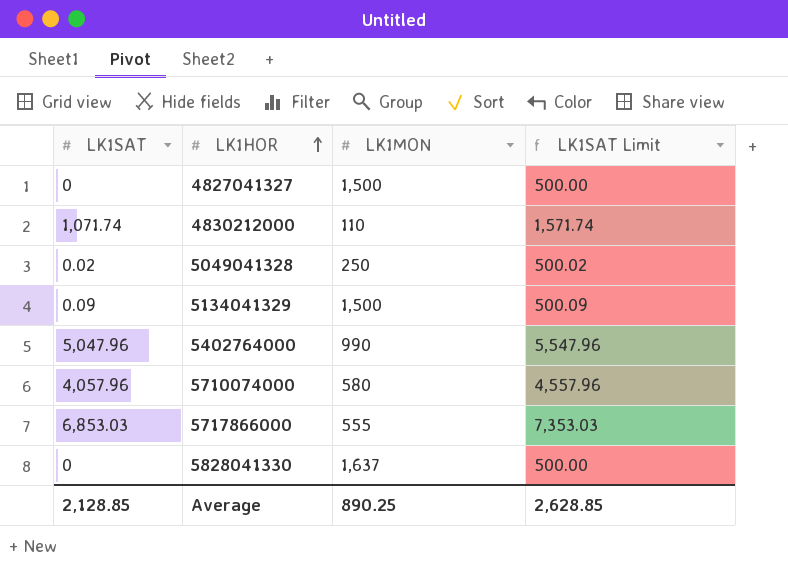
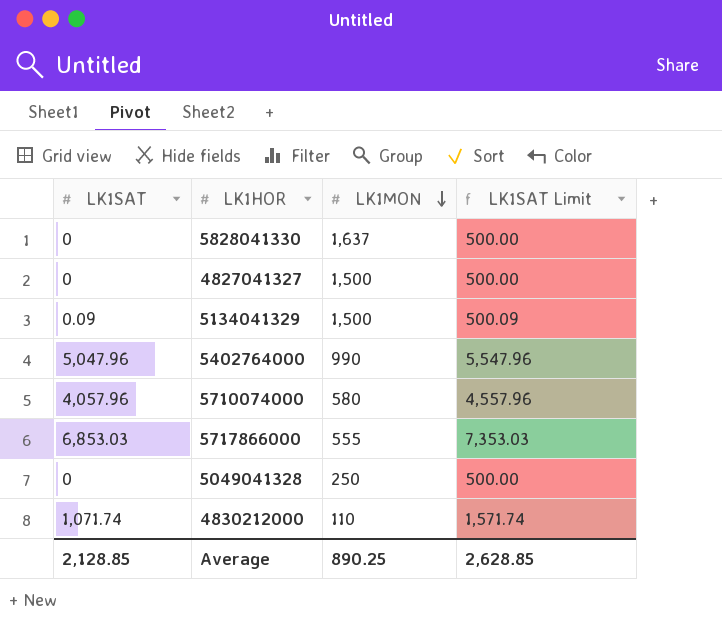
row order: LK1HOR ascending -> LK1MON descending
5049041328 | LK1SAT: 0.02 -> 0
5049041328 | LK1SAT Limit: 500.02 -> 500.00

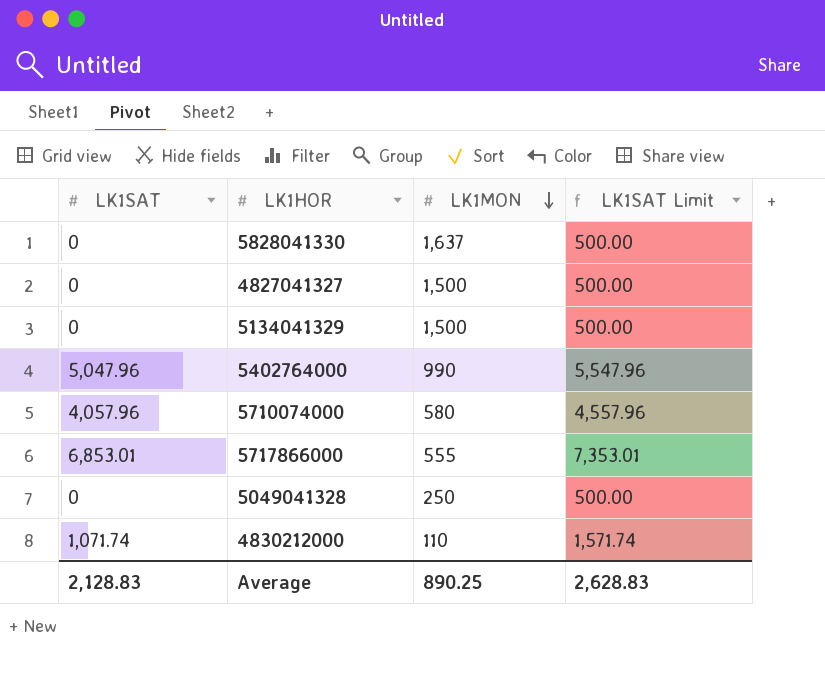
5134041329 | LK1SAT: 0.09 -> 0
5134041329 | LK1SAT Limit: 500.09 -> 500.00
5717866000 | LK1SAT: 6,853.03 -> 6,853.01
5717866000 | LK1SAT Limit: 7,353.03 -> 7,353.01
Average | LK1SAT: 2,128.85 -> 2,128.83
Average | LK1SAT Limit: 2,628.85 -> 2,628.83

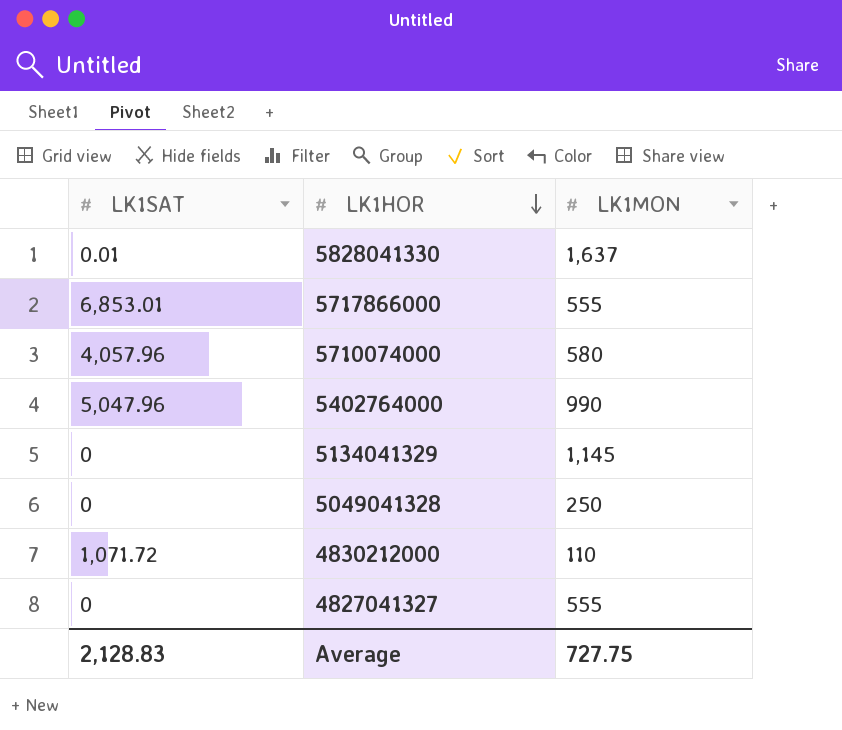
row order: LK1MON descending -> LK1HOR descending
column LK1SAT Limit | formula: [LK1SAT] + 500 -> none
5828041330 | LK1SAT: 0 -> 0.01
5134041329 | LK1MON: 1,500 -> 1,145
4830212000 | LK1SAT: 1,071.74 -> 1,071.72
4827041327 | LK1MON: 1,500 -> 555
Average | LK1MON: 890.25 -> 727.75

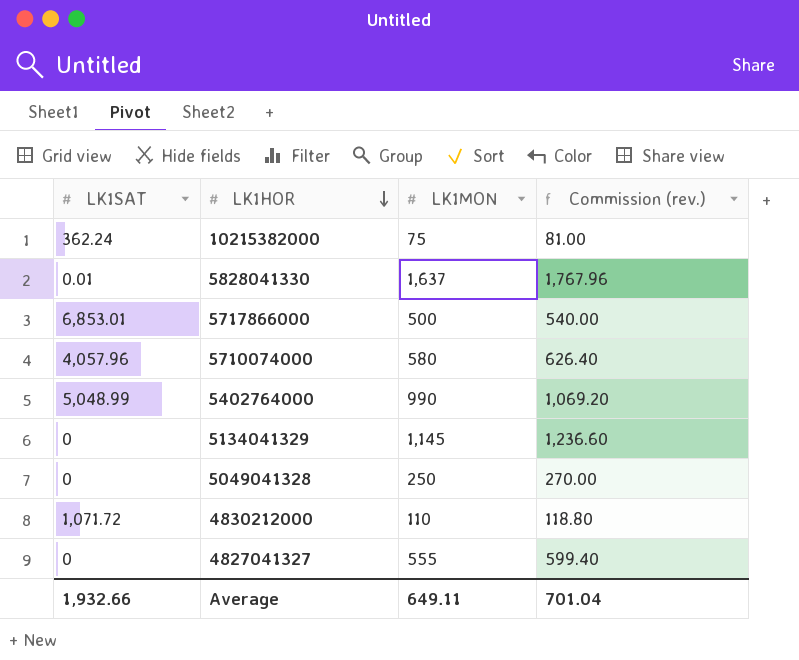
column Commission (rev.) | formula: none -> [LK1MON] * 1.08
row 10215382000: none -> 362.24 | 75 | 81.00
5717866000 | LK1MON: 555 -> 500
5402764000 | LK1SAT: 5,047.96 -> 5,048.99
Average | LK1SAT: 2,128.83 -> 1,932.66
Average | LK1MON: 727.75 -> 649.11

